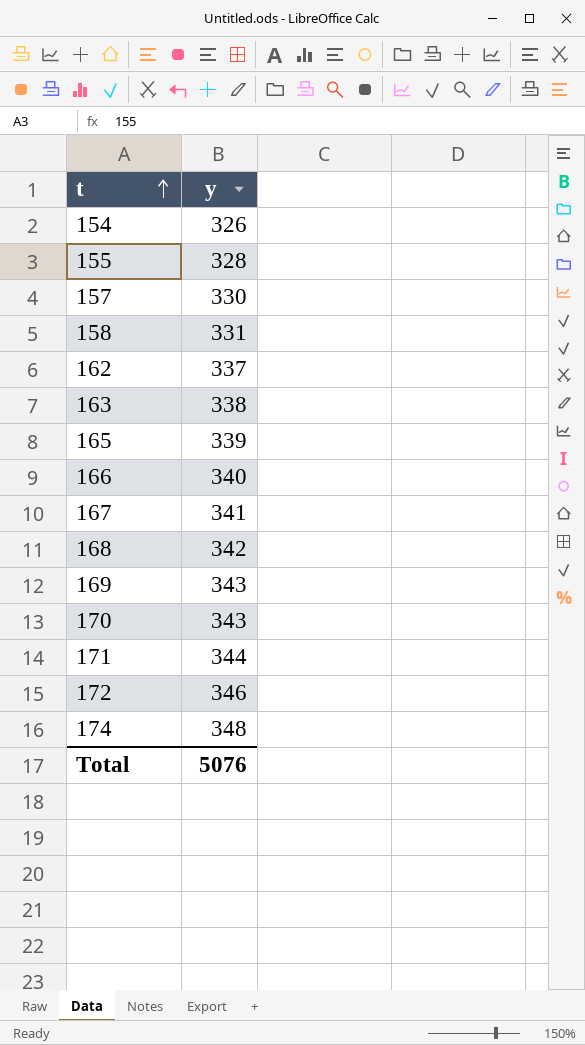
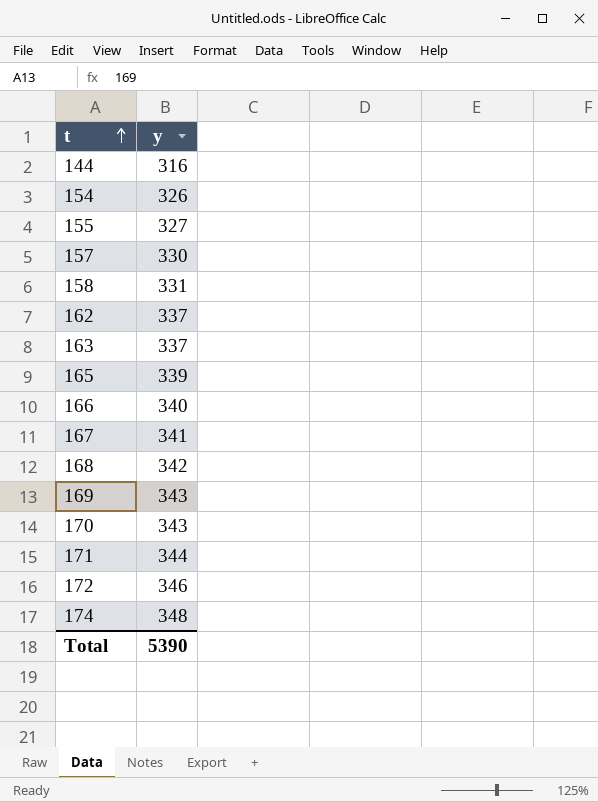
row 144: none -> 316
155 | y: 328 -> 327
163 | y: 338 -> 337
Total | y: 5076 -> 5390

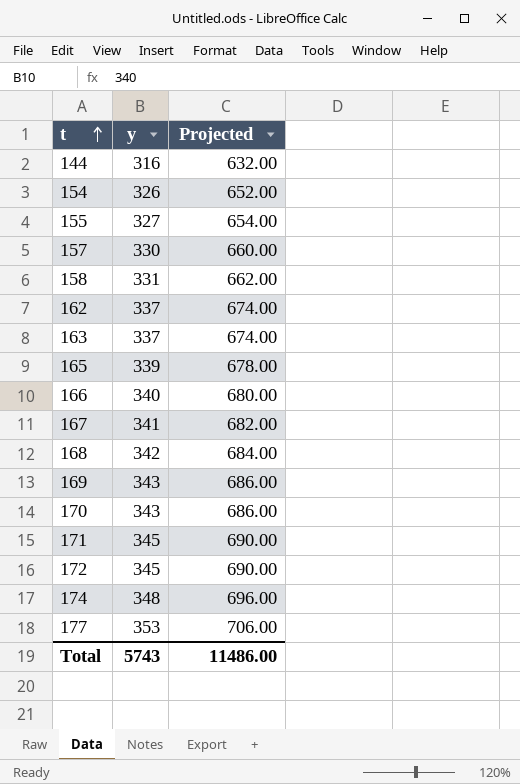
column Projected | formula: none -> [y] * 2
171 | y: 344 -> 345
172 | y: 346 -> 345
row 177: none -> 353 | 706.00
Total | y: 5390 -> 5743

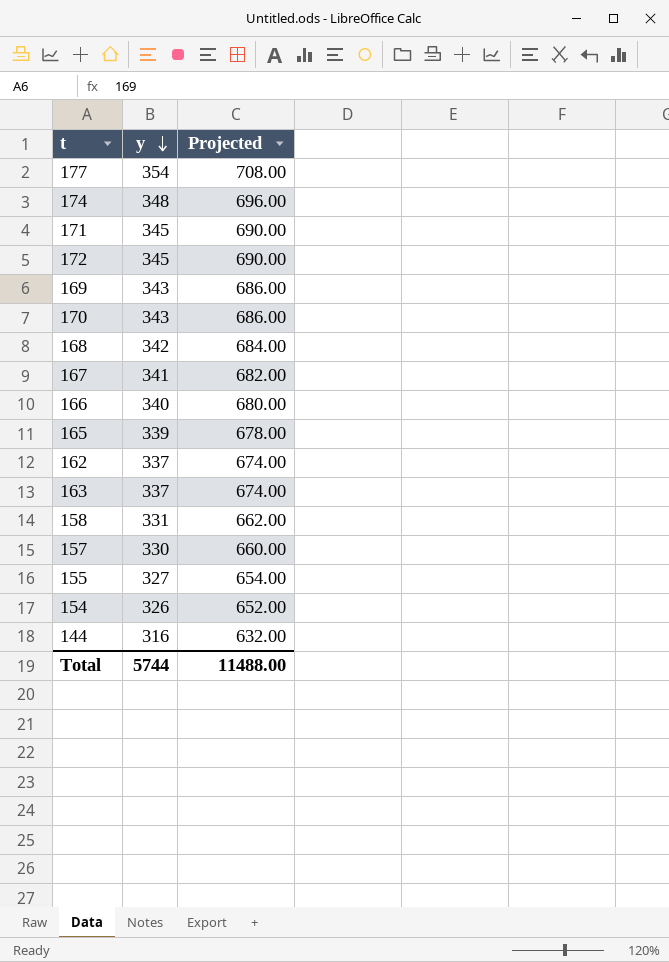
row order: t ascending -> y descending
177 | y: 353 -> 354
177 | Projected: 706.00 -> 708.00
Total | y: 5743 -> 5744
Total | Projected: 11486.00 -> 11488.00

